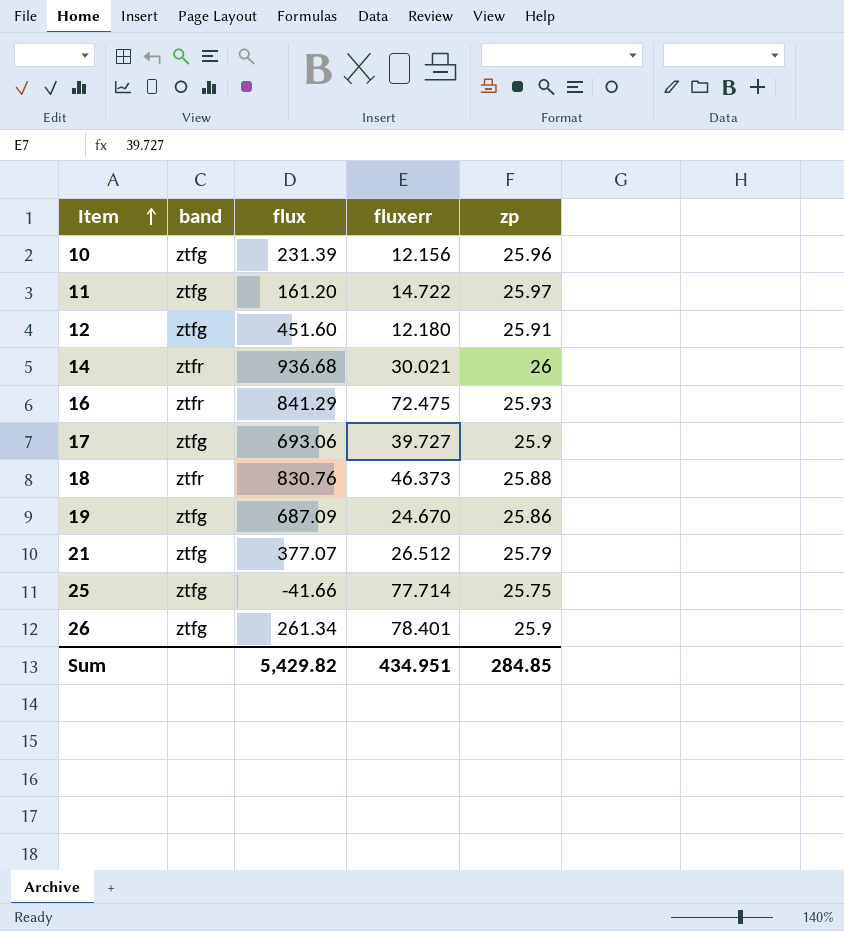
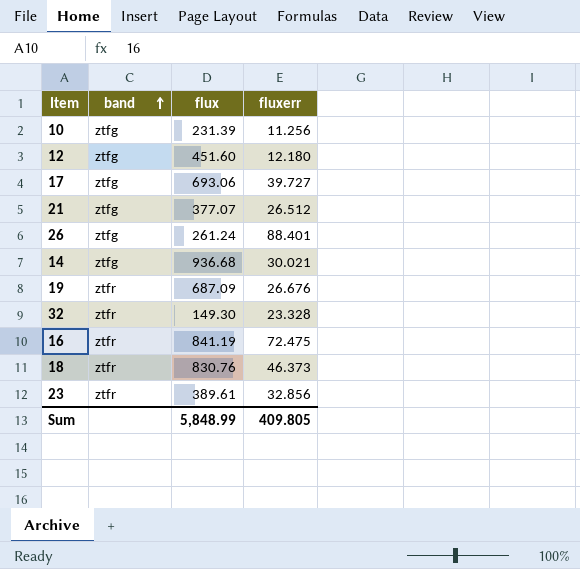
row order: Item ascending -> band ascending
column zp | position: 5 -> none
row 11: ztfg | 161.20 | 14.722 | 25.97 -> none
row 25: ztfg | -41.66 | 77.714 | 25.75 -> none
10 | fluxerr: 12.156 -> 11.256
26 | flux: 261.34 -> 261.24
26 | fluxerr: 78.401 -> 88.401
14 | band: ztfr -> ztfg
19 | band: ztfg -> ztfr
19 | fluxerr: 24.670 -> 26.676
row 32: none -> ztfr | 149.30 | 23.328
16 | flux: 841.29 -> 841.19
row 23: none -> ztfr | 389.61 | 32.856
Sum | flux: 5,429.82 -> 5,848.99
Sum | fluxerr: 434.951 -> 409.805

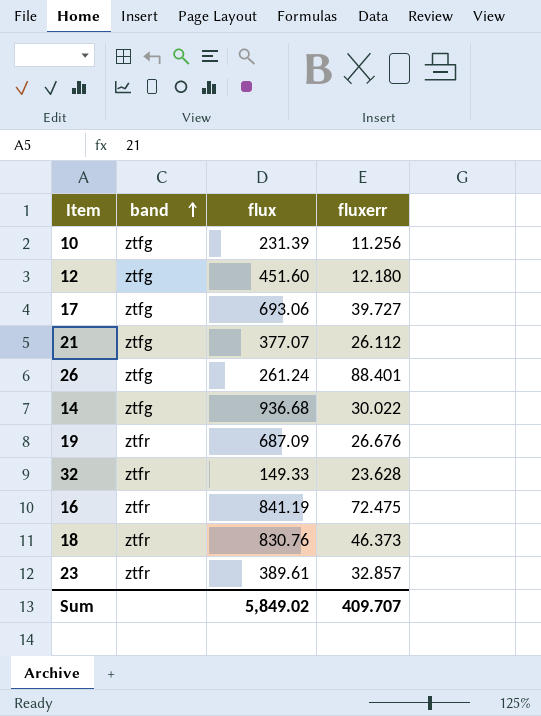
21 | fluxerr: 26.512 -> 26.112
14 | fluxerr: 30.021 -> 30.022
32 | flux: 149.30 -> 149.33
32 | fluxerr: 23.328 -> 23.628
23 | fluxerr: 32.856 -> 32.857
Sum | flux: 5,848.99 -> 5,849.02
Sum | fluxerr: 409.805 -> 409.707

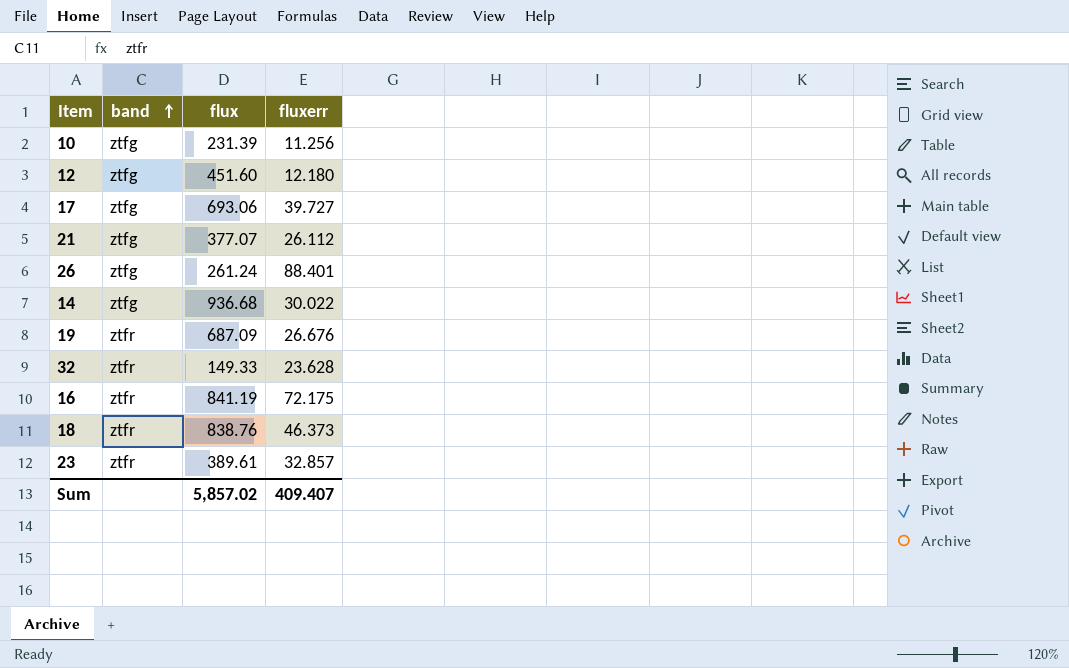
16 | fluxerr: 72.475 -> 72.175
18 | flux: 830.76 -> 838.76
Sum | flux: 5,849.02 -> 5,857.02
Sum | fluxerr: 409.707 -> 409.407

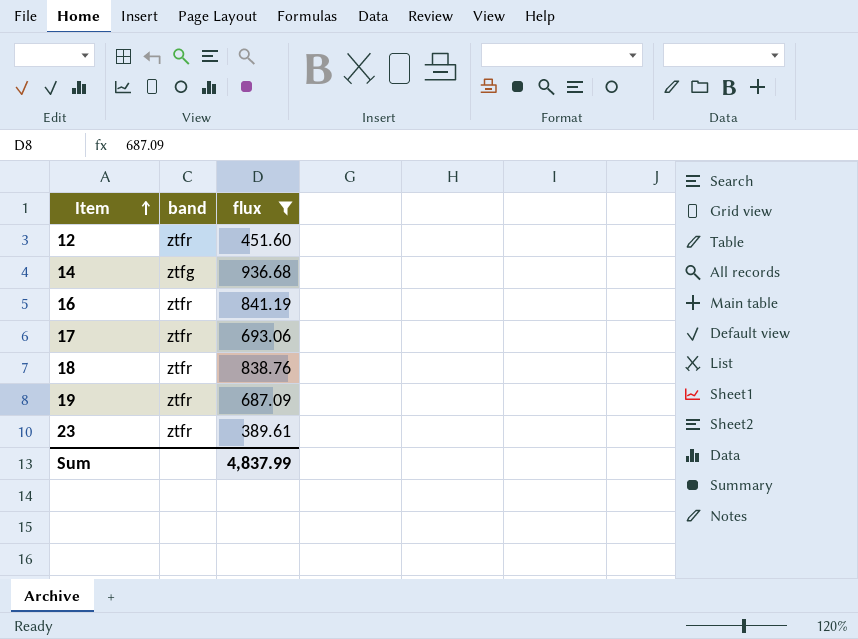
filter: none -> flux >= 389.61
row order: band ascending -> Item ascending
column fluxerr | position: 4 -> none
12 | band: ztfg -> ztfr
17 | band: ztfg -> ztfr
Sum | flux: 5,857.02 -> 4,837.99

